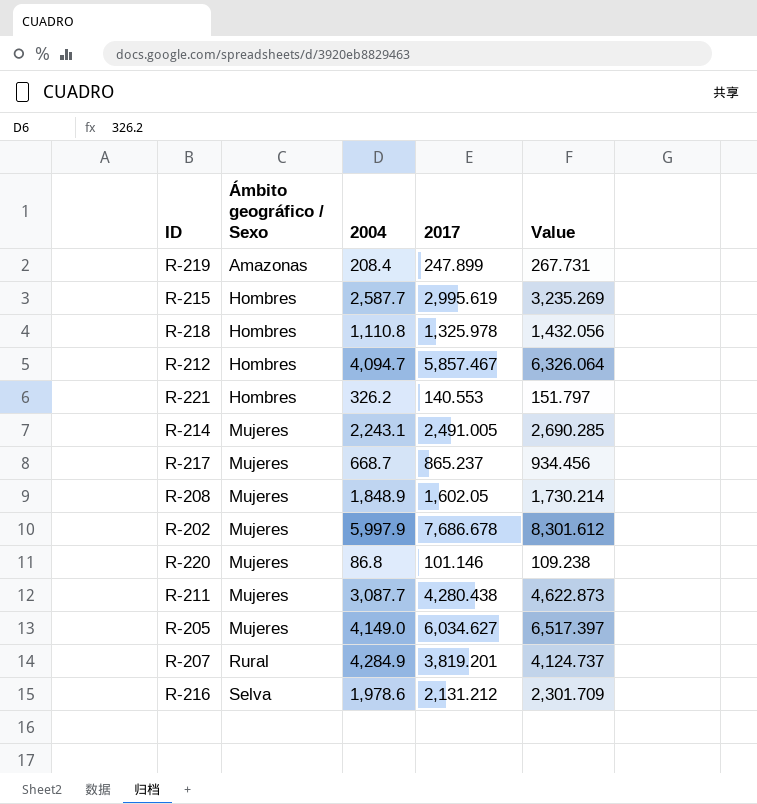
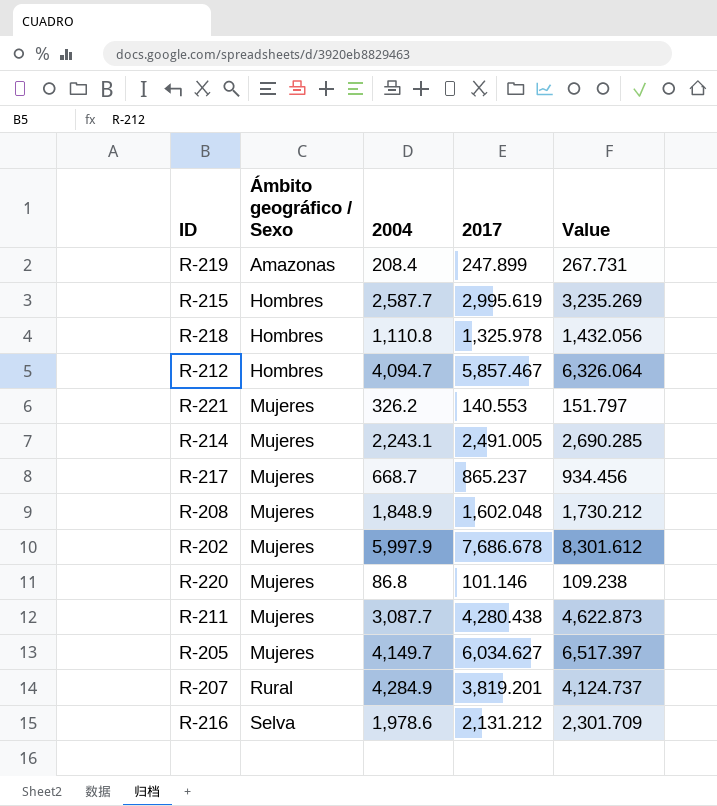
R-221 | Ámbito geográfico / Sexo: Hombres -> Mujeres
R-208 | 2017: 1,602.05 -> 1,602.048
R-208 | Value: 1,730.214 -> 1,730.212
R-205 | 2004: 4,149.0 -> 4,149.7

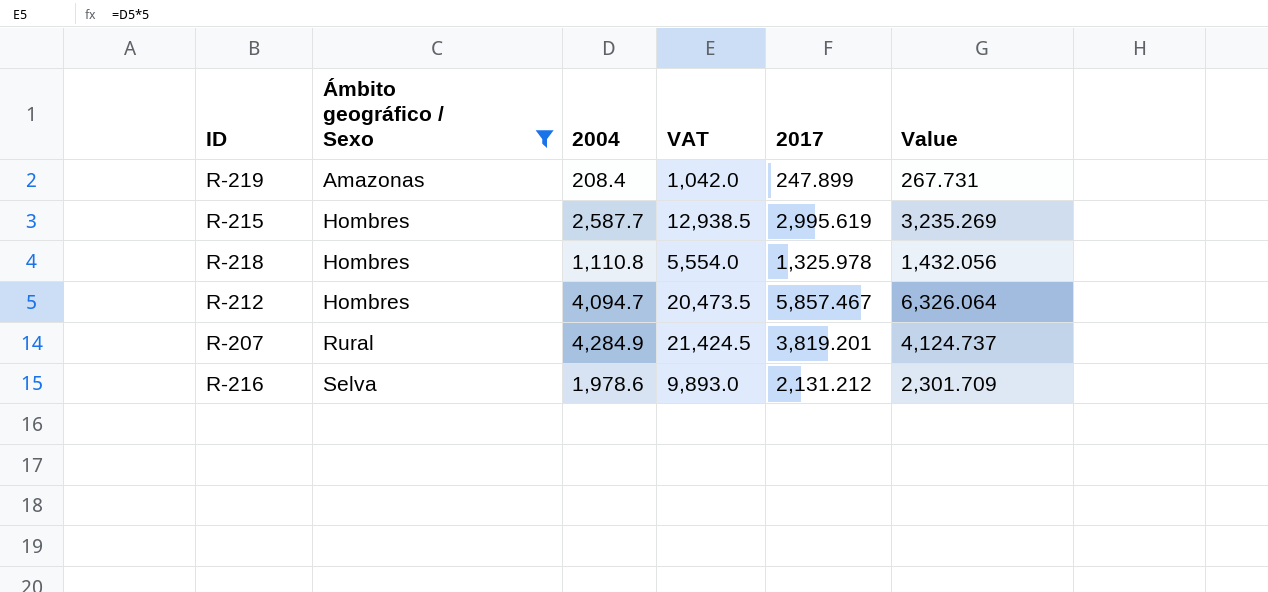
filter: none -> Ámbito geográfico / Sexo != Mujeres
column VAT | formula: none -> [2004] * 5

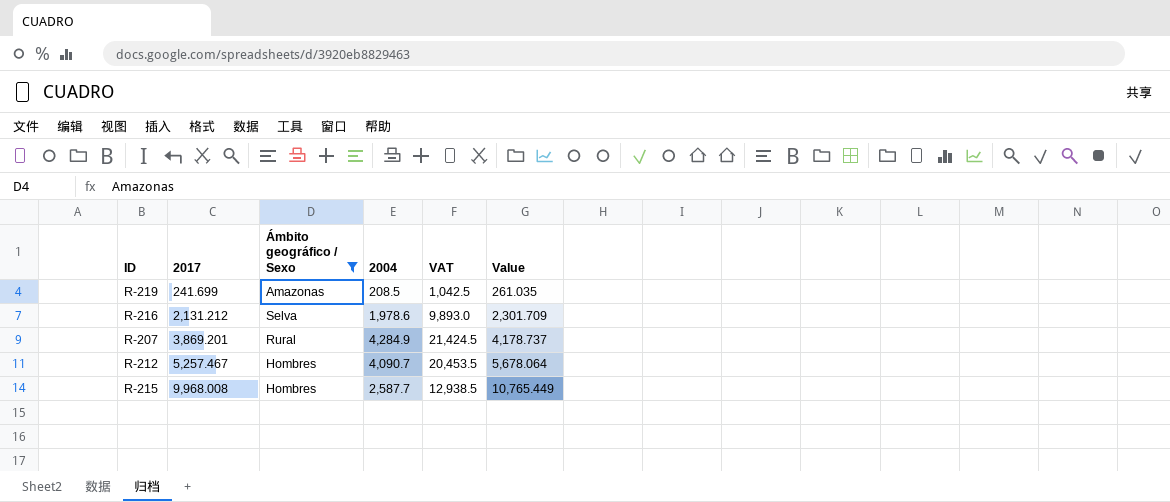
row order: Ámbito geográfico / Sexo ascending -> 2017 ascending
column 2017 | position: 5 -> 2
row R-218: Hombres | 1,110.8 | 5,554.0 | 1,325.978 | 1,432.056 -> none
R-219 | 2017: 247.899 -> 241.699
R-219 | 2004: 208.4 -> 208.5
R-219 | VAT: 1,042.0 -> 1,042.5
R-219 | Value: 267.731 -> 261.035
R-207 | 2017: 3,819.201 -> 3,869.201
R-207 | Value: 4,124.737 -> 4,178.737
R-212 | 2017: 5,857.467 -> 5,257.467
R-212 | 2004: 4,094.7 -> 4,090.7
R-212 | VAT: 20,473.5 -> 20,453.5
R-212 | Value: 6,326.064 -> 5,678.064
R-215 | 2017: 2,995.619 -> 9,968.008
R-215 | Value: 3,235.269 -> 10,765.449

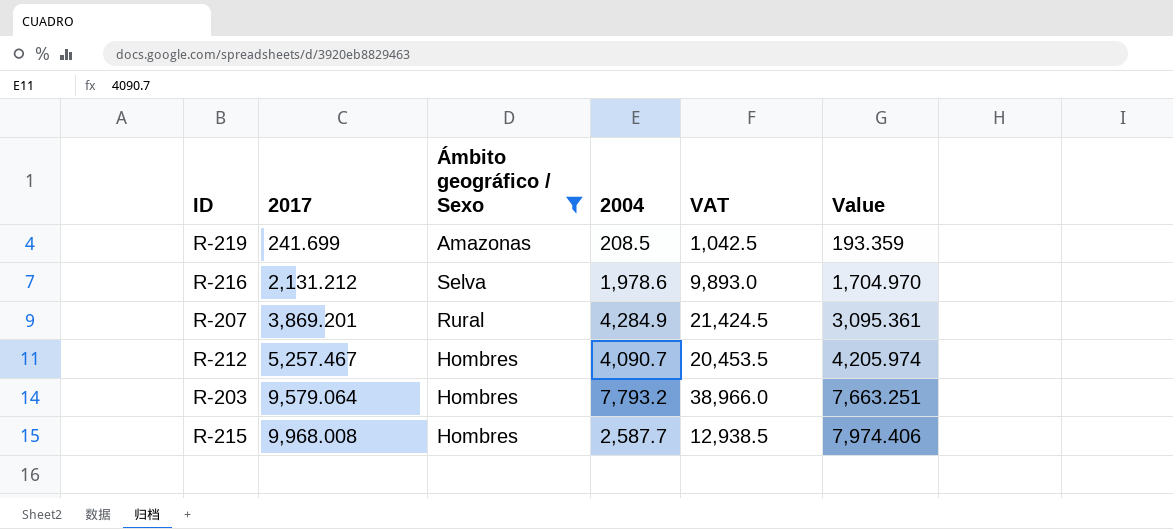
column Value | formula: [2017] * 1.08 -> [2017] * 0.8
row R-203: none -> 9,579.064 | Hombres | 7,793.2 | 38,966.0 | 7,663.251

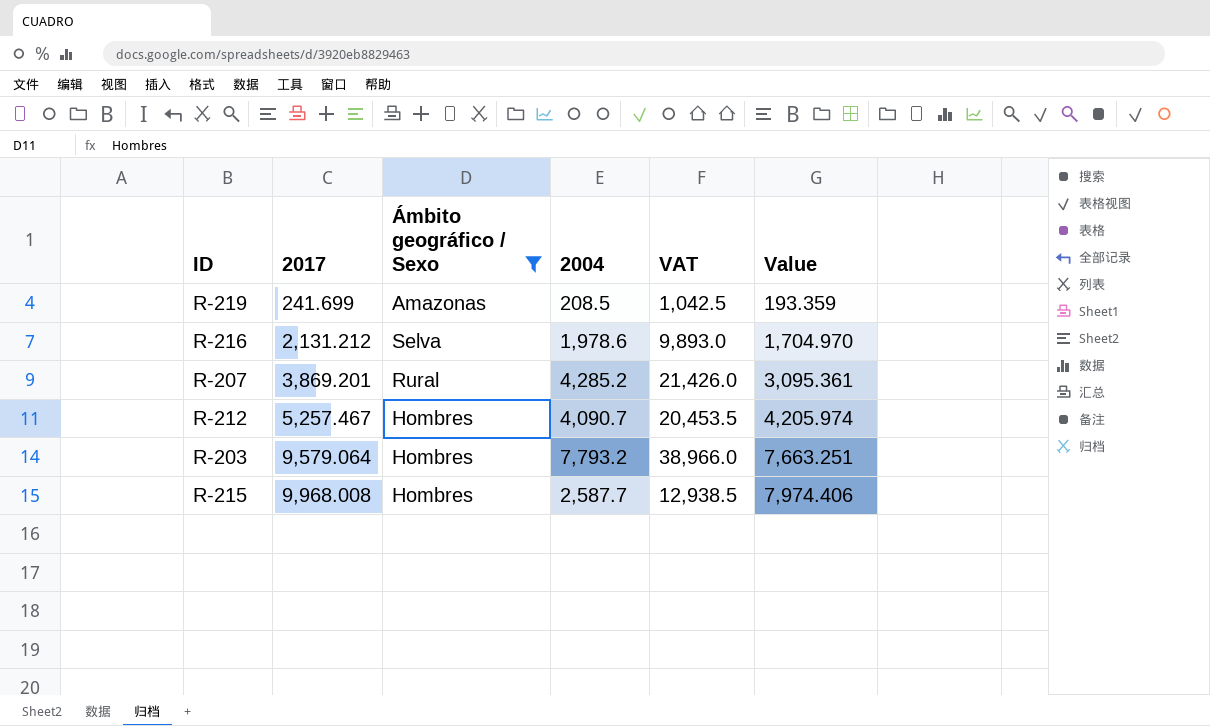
R-207 | 2004: 4,284.9 -> 4,285.2
R-207 | VAT: 21,424.5 -> 21,426.0

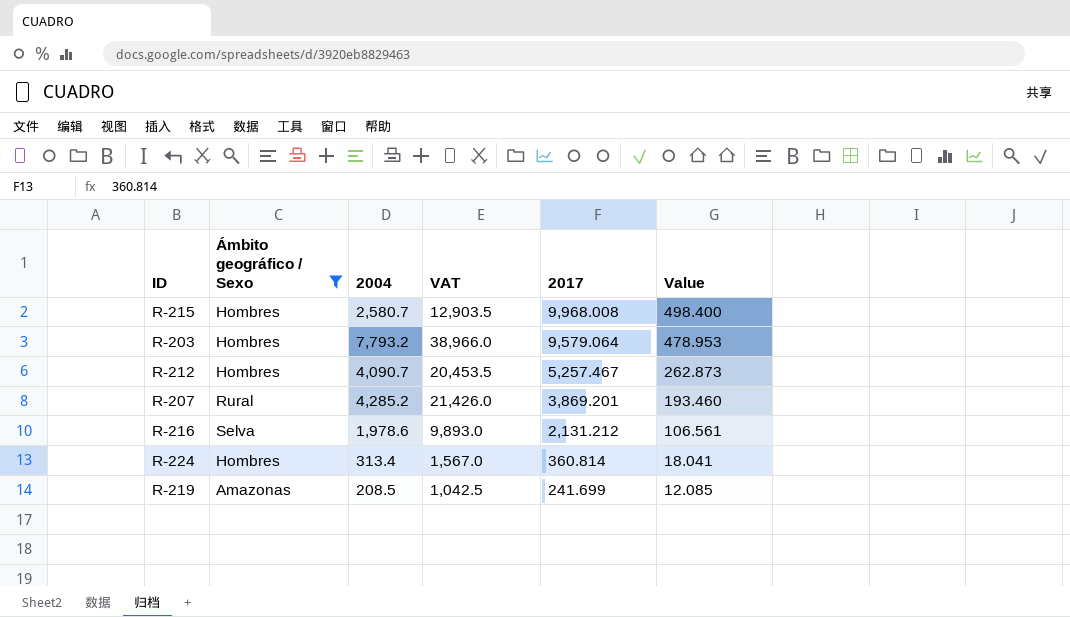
row order: 2017 ascending -> 2017 descending
column 2017 | position: 2 -> 5
column Value | formula: [2017] * 0.8 -> [2017] * 0.05
R-215 | 2004: 2,587.7 -> 2,580.7
R-215 | VAT: 12,938.5 -> 12,903.5
row R-224: none -> Hombres | 313.4 | 1,567.0 | 360.814 | 18.041

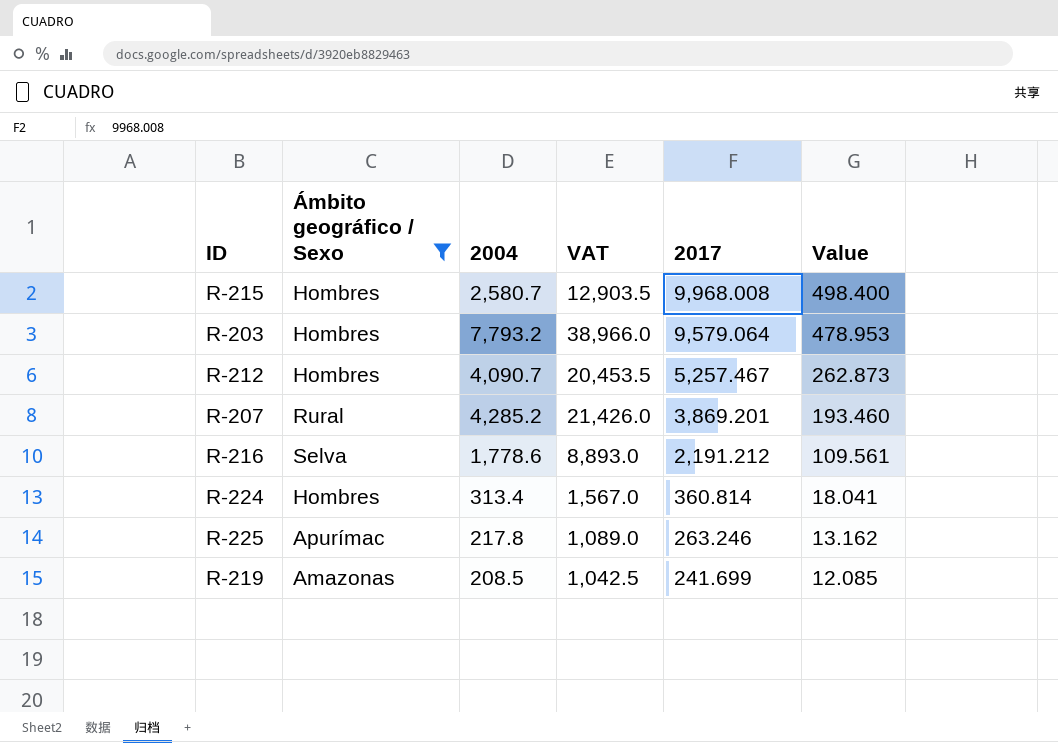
R-216 | 2004: 1,978.6 -> 1,778.6
R-216 | VAT: 9,893.0 -> 8,893.0
R-216 | 2017: 2,131.212 -> 2,191.212
R-216 | Value: 106.561 -> 109.561
row R-225: none -> Apurímac | 217.8 | 1,089.0 | 263.246 | 13.162

